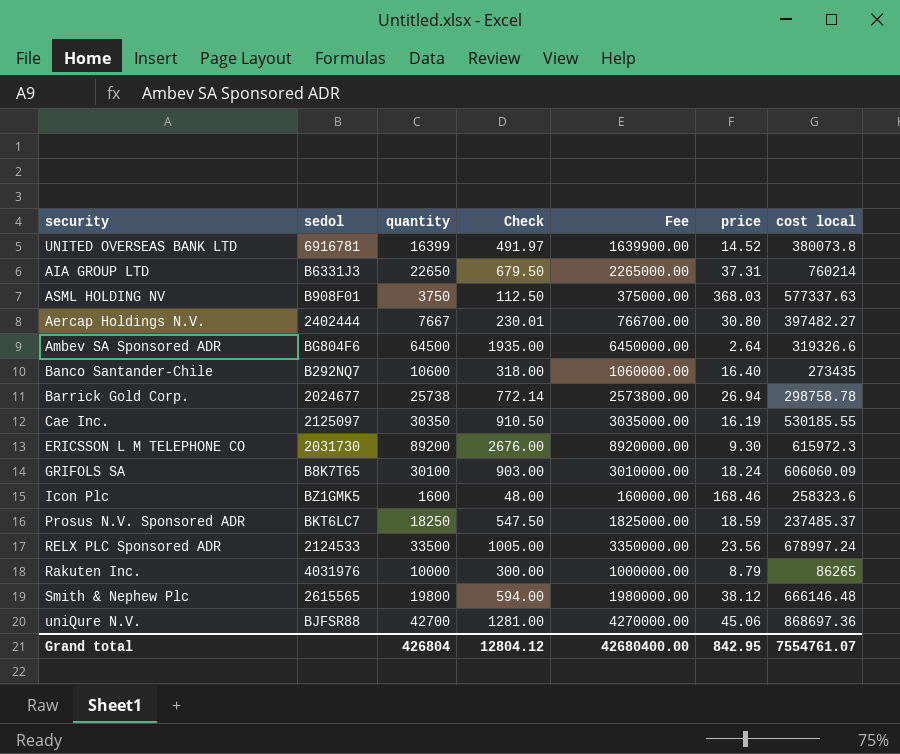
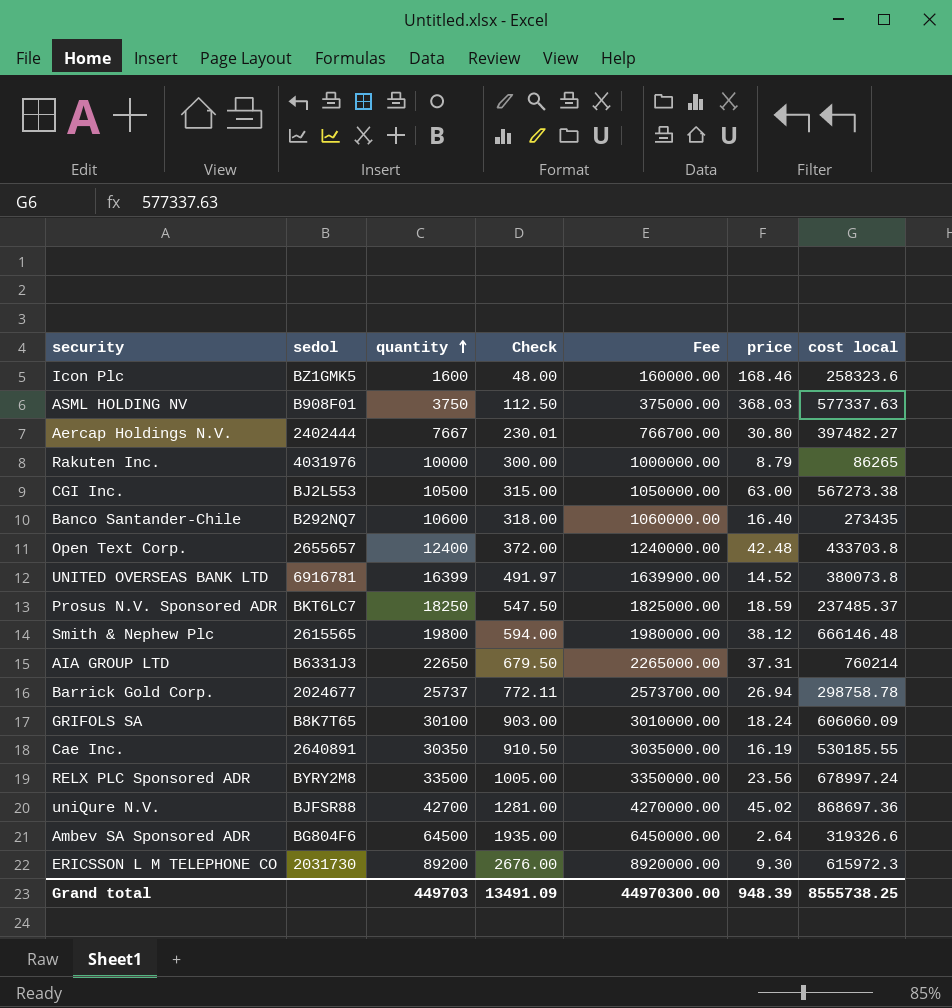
row order: none -> quantity ascending
row CGI Inc.: none -> BJ2L553 | 10500 | 315.00 | 1050000.00 | 63.00 | 567273.38
row Open Text Corp.: none -> 2655657 | 12400 | 372.00 | 1240000.00 | 42.48 | 433703.8
Barrick Gold Corp. | quantity: 25738 -> 25737
Barrick Gold Corp. | Check: 772.14 -> 772.11
Barrick Gold Corp. | Fee: 2573800.00 -> 2573700.00
Cae Inc. | sedol: 2125097 -> 2640891
RELX PLC Sponsored ADR | sedol: 2124533 -> BYRY2M8
uniQure N.V. | price: 45.06 -> 45.02
Grand total | quantity: 426804 -> 449703
Grand total | Check: 12804.12 -> 13491.09
Grand total | Fee: 42680400.00 -> 44970300.00
Grand total | price: 842.95 -> 948.39
Grand total | cost local: 7554761.07 -> 8555738.25

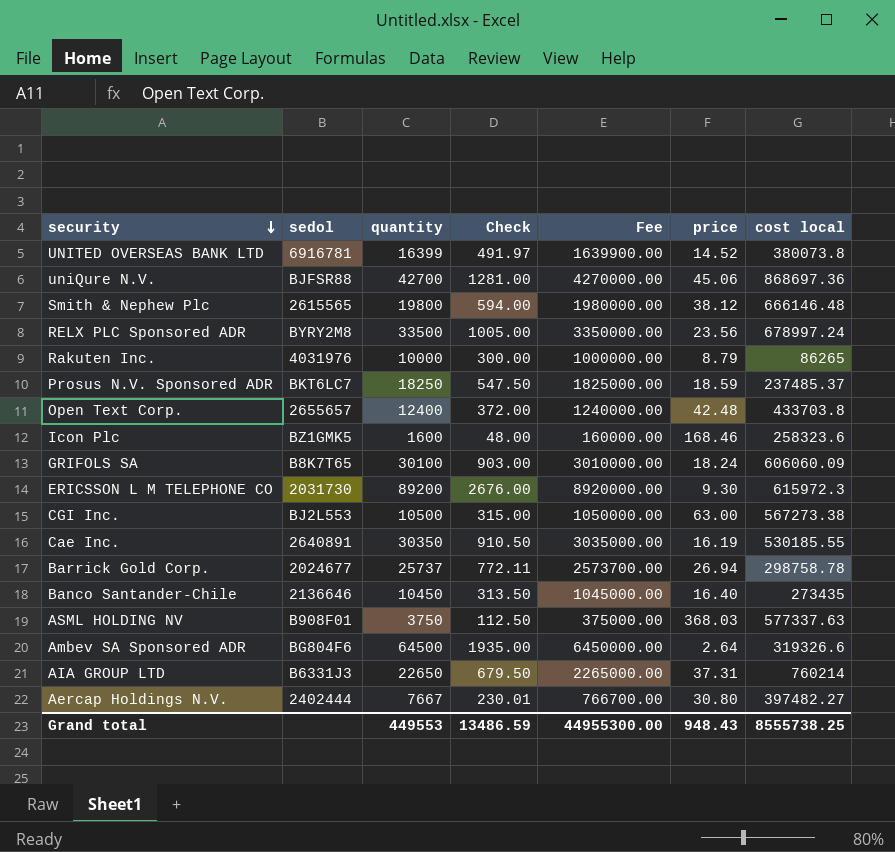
row order: quantity ascending -> security descending
uniQure N.V. | price: 45.02 -> 45.06
Banco Santander-Chile | sedol: B292NQ7 -> 2136646
Banco Santander-Chile | quantity: 10600 -> 10450
Banco Santander-Chile | Check: 318.00 -> 313.50
Banco Santander-Chile | Fee: 1060000.00 -> 1045000.00
Grand total | quantity: 449703 -> 449553
Grand total | Check: 13491.09 -> 13486.59
Grand total | Fee: 44970300.00 -> 44955300.00
Grand total | price: 948.39 -> 948.43

